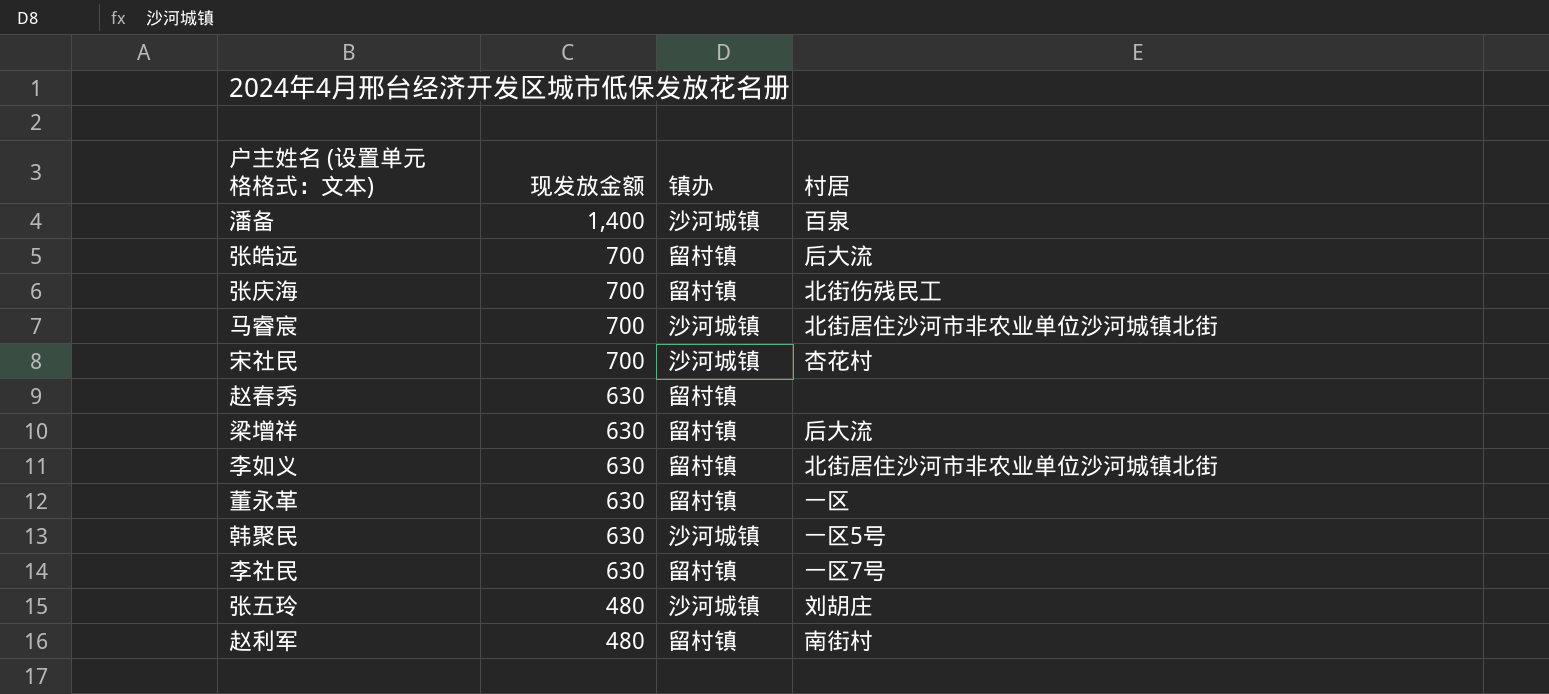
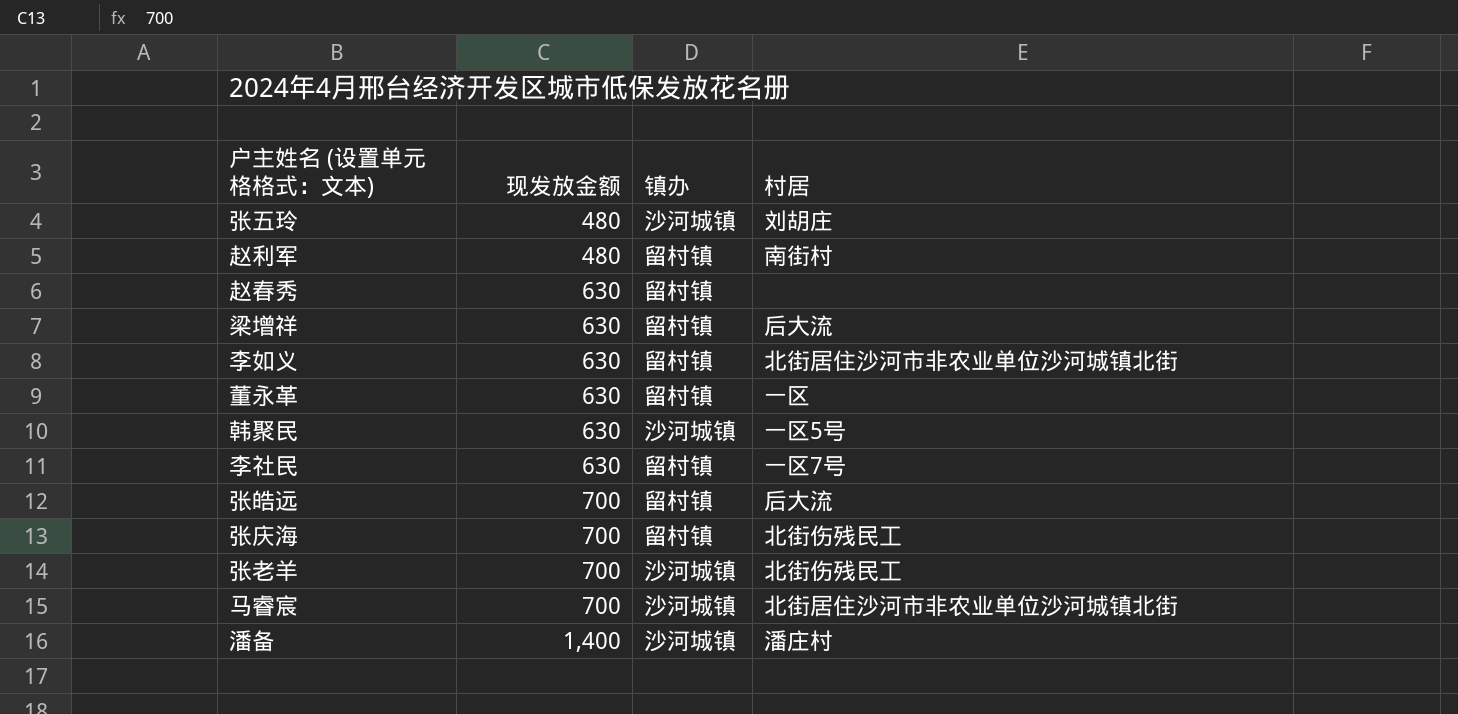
row order: 现发放金额 descending -> 现发放金额 ascending
row 宋社民: 700 | 沙河城镇 | 杏花村 -> none
row 张老羊: none -> 700 | 沙河城镇 | 北街伤残民工
潘备 | 村居: 百泉 -> 潘庄村

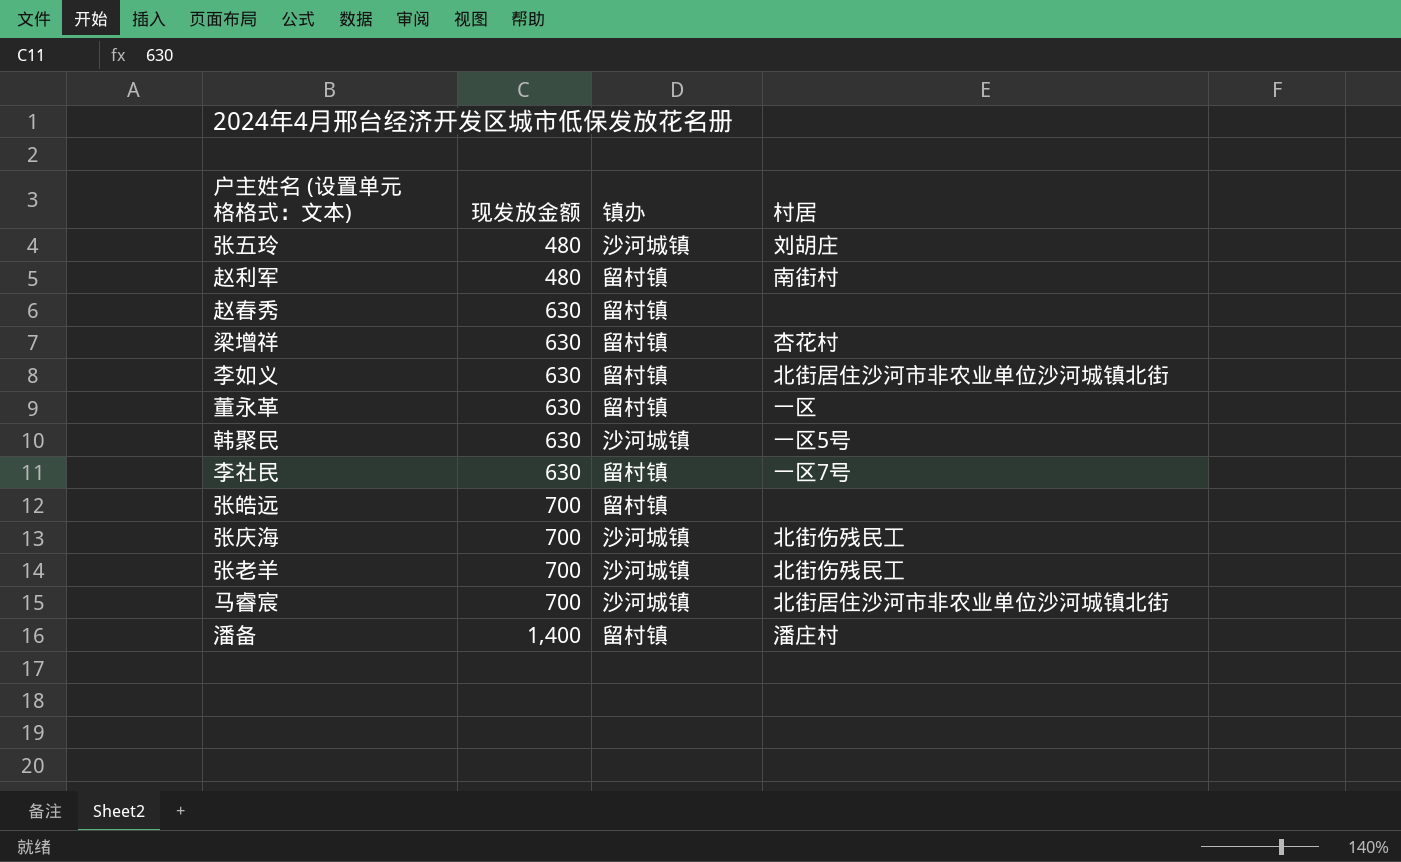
梁增祥 | 村居: 后大流 -> 杏花村
张皓远 | 村居: 后大流 -> none
张庆海 | 镇办: 留村镇 -> 沙河城镇
潘备 | 镇办: 沙河城镇 -> 留村镇

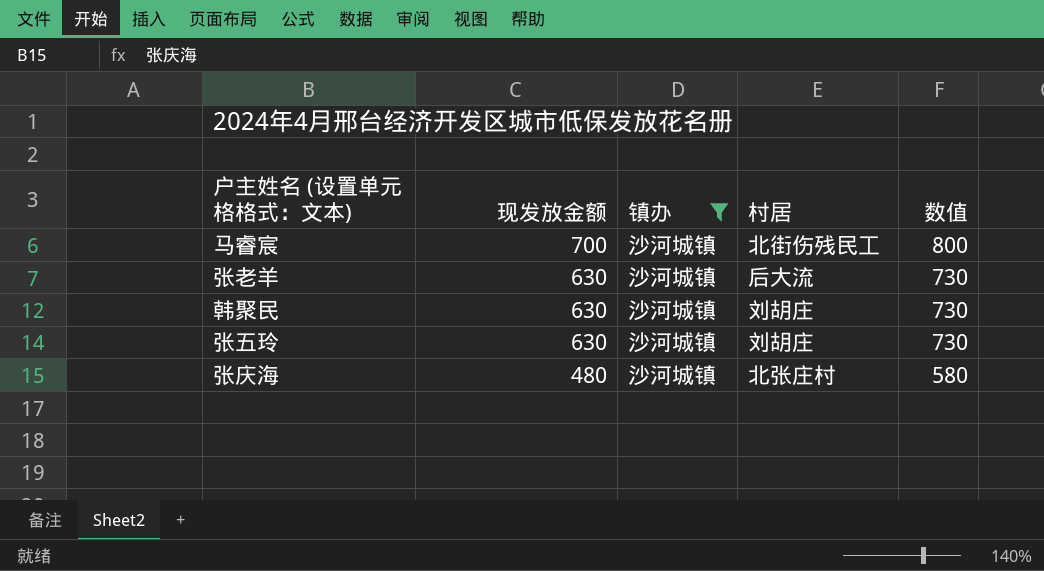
filter: none -> 镇办 = 沙河城镇
row order: 现发放金额 ascending -> 现发放金额 descending
column 数值 | formula: none -> [现发放金额] + 100
马睿宸 | 村居: 北街居住沙河市非农业单位沙河城镇北街 -> 北街伤残民工
张老羊 | 现发放金额: 700 -> 630
张老羊 | 村居: 北街伤残民工 -> 后大流
韩聚民 | 村居: 一区5号 -> 刘胡庄
张五玲 | 现发放金额: 480 -> 630
张庆海 | 现发放金额: 700 -> 480
张庆海 | 村居: 北街伤残民工 -> 北张庄村

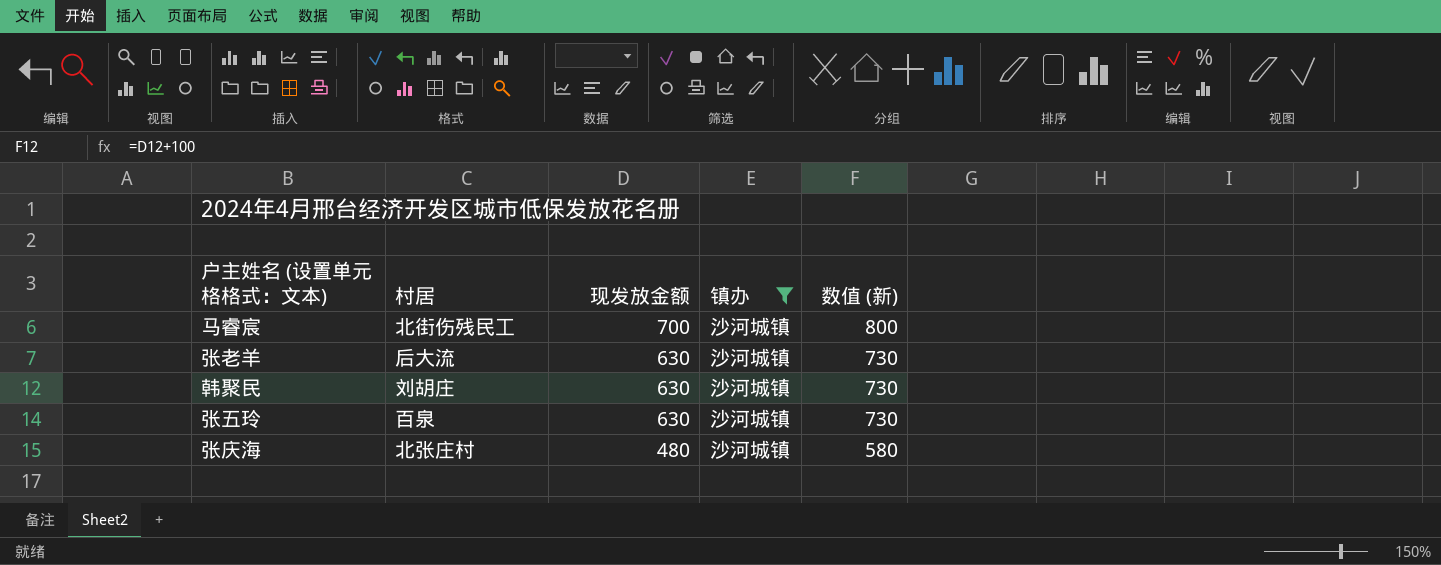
column 村居 | position: 4 -> 2
column name: 数值 -> 数值 (新)
张五玲 | 村居: 刘胡庄 -> 百泉

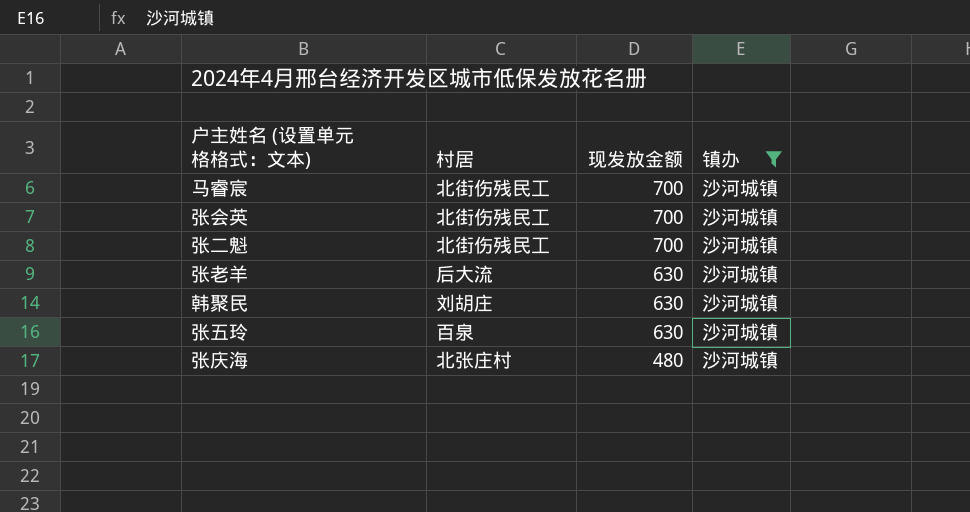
column 数值 (新) | formula: [现发放金额] + 100 -> none
row 张会英: none -> 北街伤残民工 | 700 | 沙河城镇
row 张二魁: none -> 北街伤残民工 | 700 | 沙河城镇

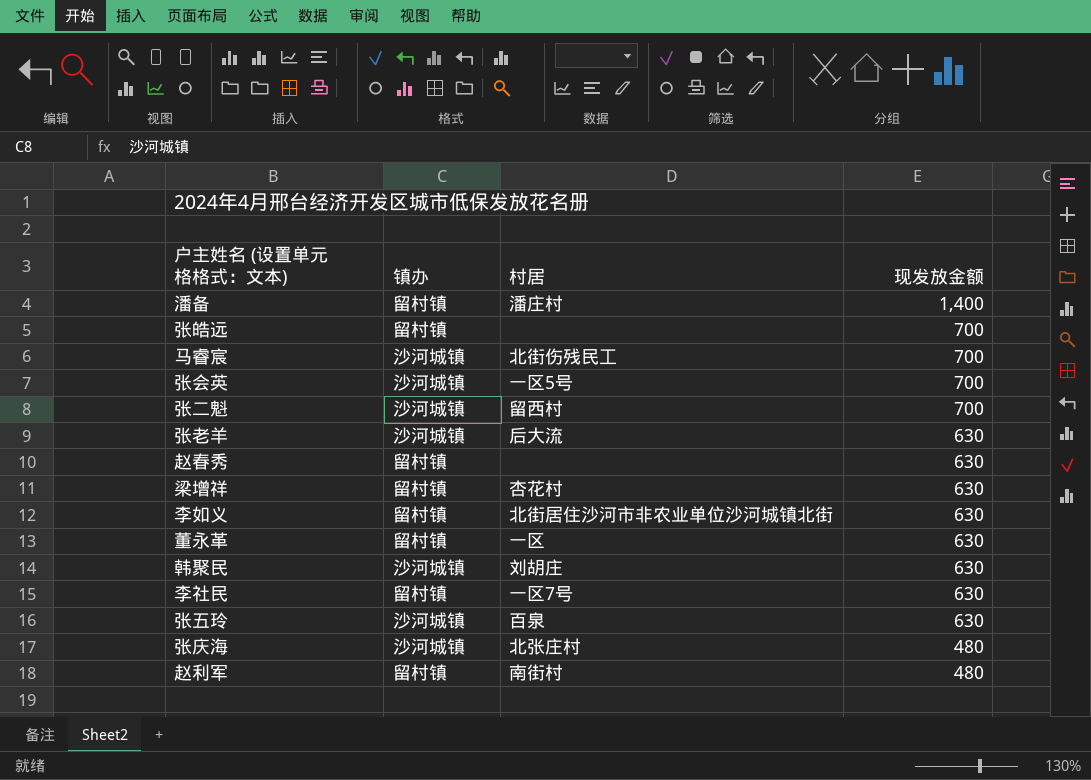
filter: 镇办 = 沙河城镇 -> none
column 镇办 | position: 4 -> 2
张会英 | 村居: 北街伤残民工 -> 一区5号
张二魁 | 村居: 北街伤残民工 -> 留西村

